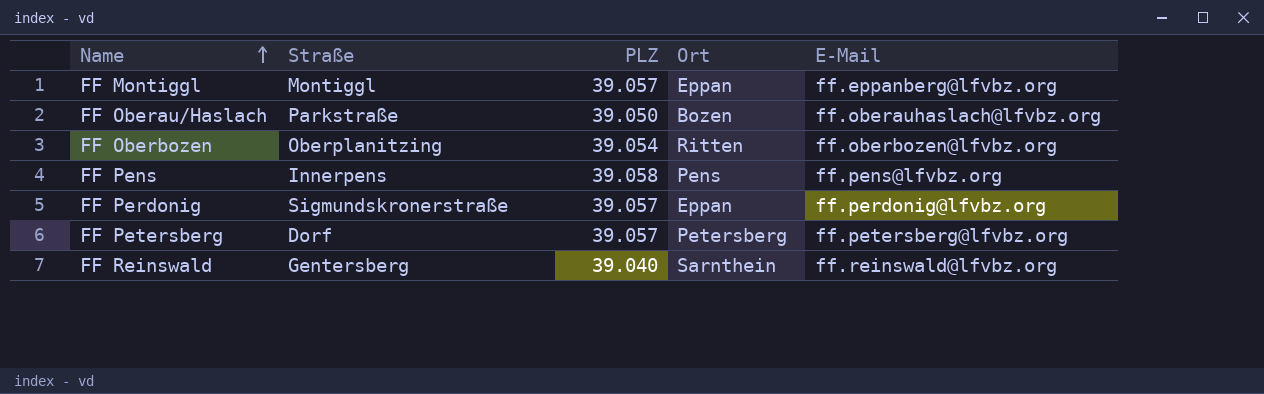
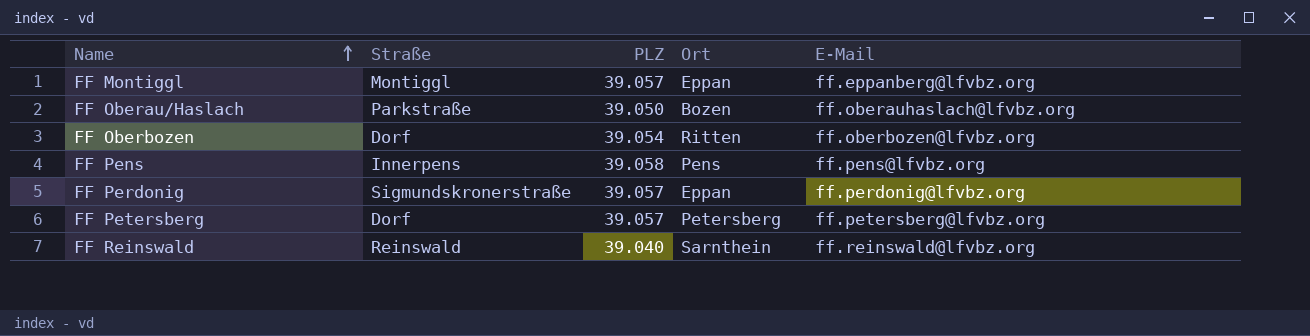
FF Oberbozen | Straße: Oberplanitzing -> Dorf
FF Reinswald | Straße: Gentersberg -> Reinswald

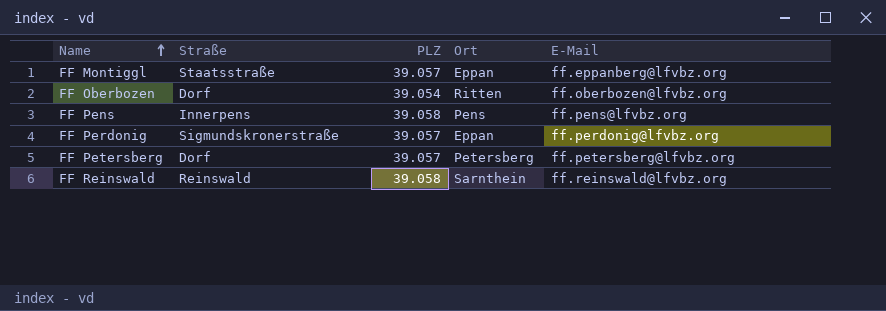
row FF Oberau/Haslach: Parkstraße | 39.050 | Bozen | ff.oberauhaslach@lfvbz.org -> none
FF Montiggl | Straße: Montiggl -> Staatsstraße
FF Reinswald | PLZ: 39.040 -> 39.058

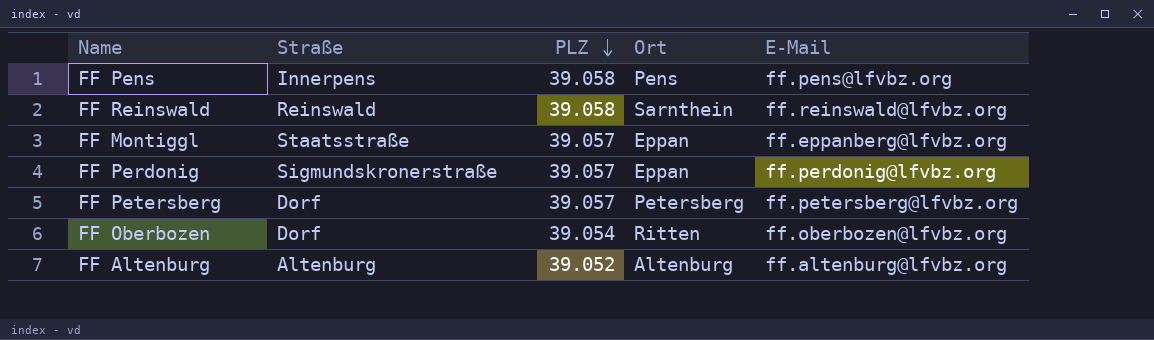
row order: Name ascending -> PLZ descending
row FF Altenburg: none -> Altenburg | 39.052 | Altenburg | ff.altenburg@lfvbz.org

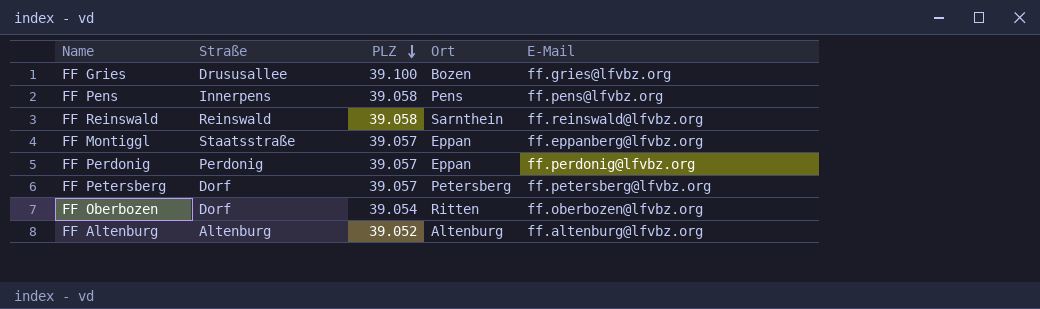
row FF Gries: none -> Drususallee | 39.100 | Bozen | ff.gries@lfvbz.org
FF Perdonig | Straße: Sigmundskronerstraße -> Perdonig

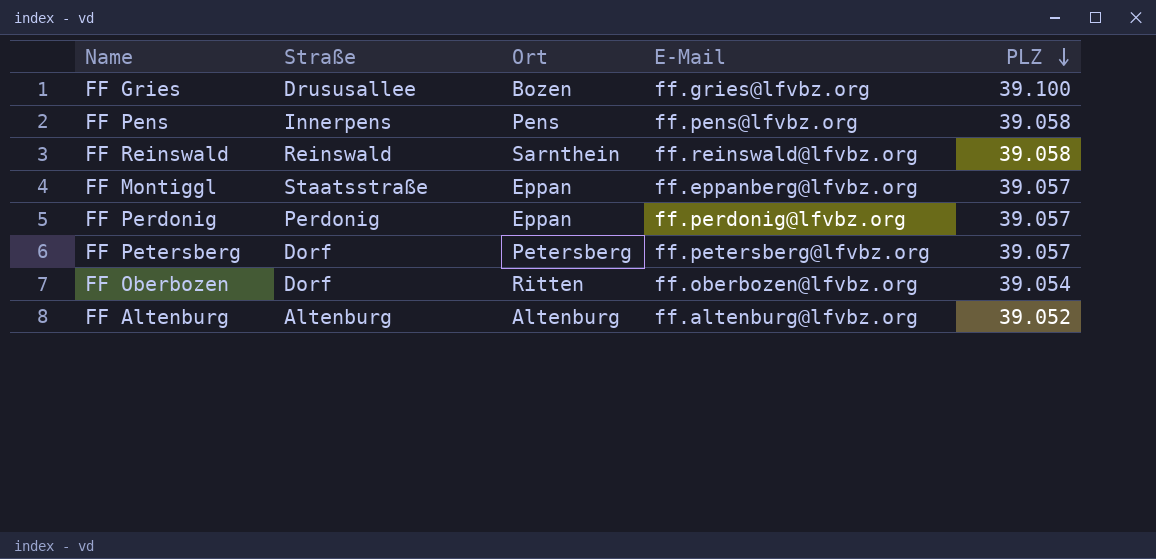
column PLZ | position: 3 -> 5

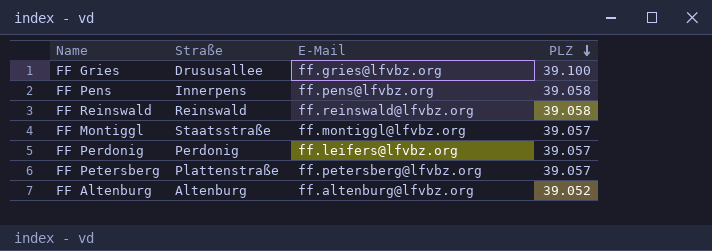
column Ort | position: 3 -> none
row FF Oberbozen: Dorf | Ritten | ff.oberbozen@lfvbz.org | 39.054 -> none
FF Montiggl | E-Mail: ff.eppanberg@lfvbz.org -> ff.montiggl@lfvbz.org
FF Perdonig | E-Mail: ff.perdonig@lfvbz.org -> ff.leifers@lfvbz.org
FF Petersberg | Straße: Dorf -> Plattenstraße

